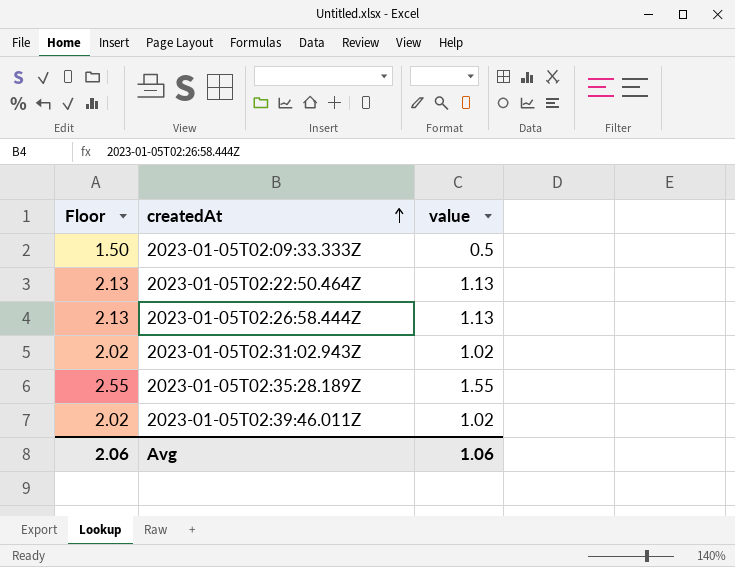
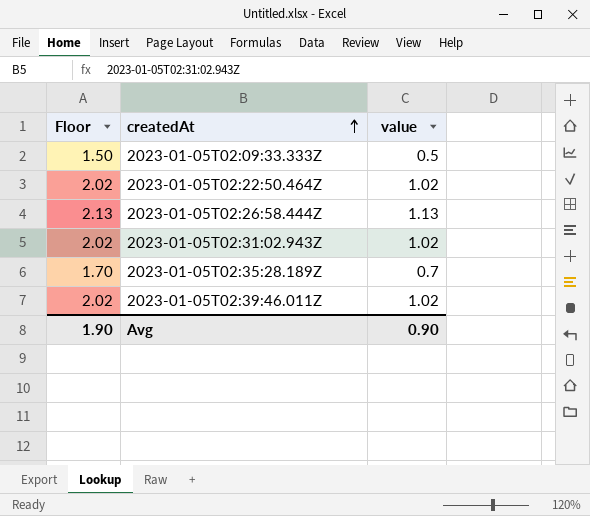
2023-01-05T02:22:50.464Z | Floor: 2.13 -> 2.02
2023-01-05T02:22:50.464Z | value: 1.13 -> 1.02
2023-01-05T02:35:28.189Z | Floor: 2.55 -> 1.70
2023-01-05T02:35:28.189Z | value: 1.55 -> 0.7
Avg | Floor: 2.06 -> 1.90
Avg | value: 1.06 -> 0.90

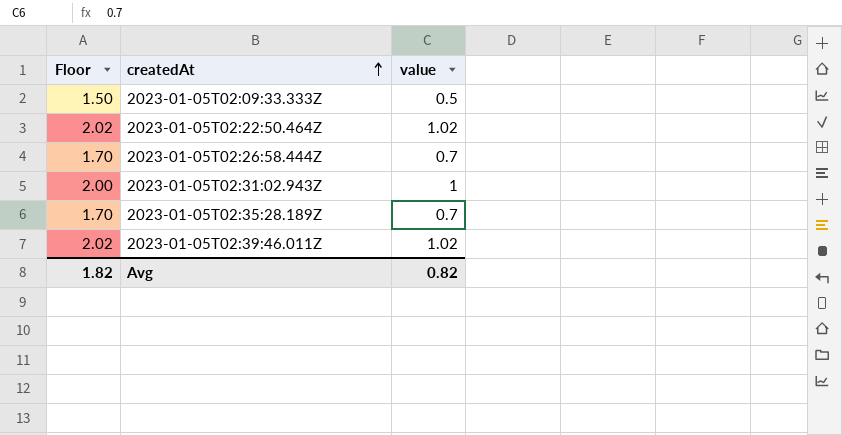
2023-01-05T02:26:58.444Z | Floor: 2.13 -> 1.70
2023-01-05T02:26:58.444Z | value: 1.13 -> 0.7
2023-01-05T02:31:02.943Z | Floor: 2.02 -> 2.00
2023-01-05T02:31:02.943Z | value: 1.02 -> 1
Avg | Floor: 1.90 -> 1.82
Avg | value: 0.90 -> 0.82

